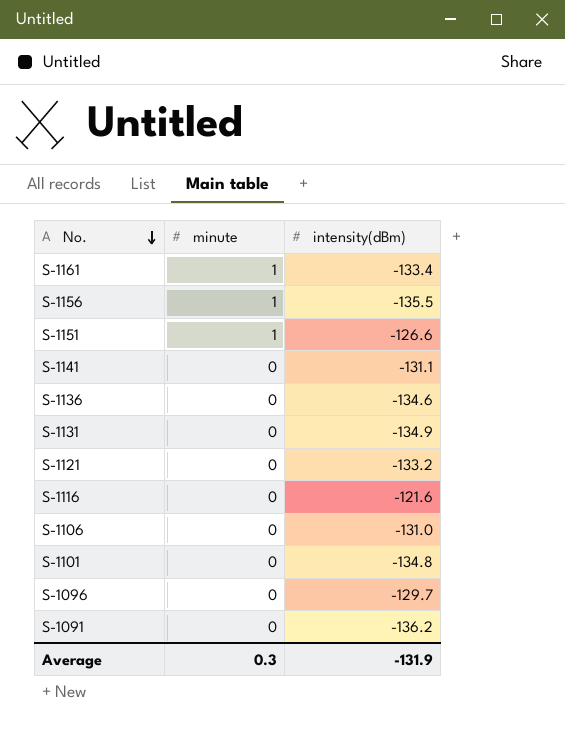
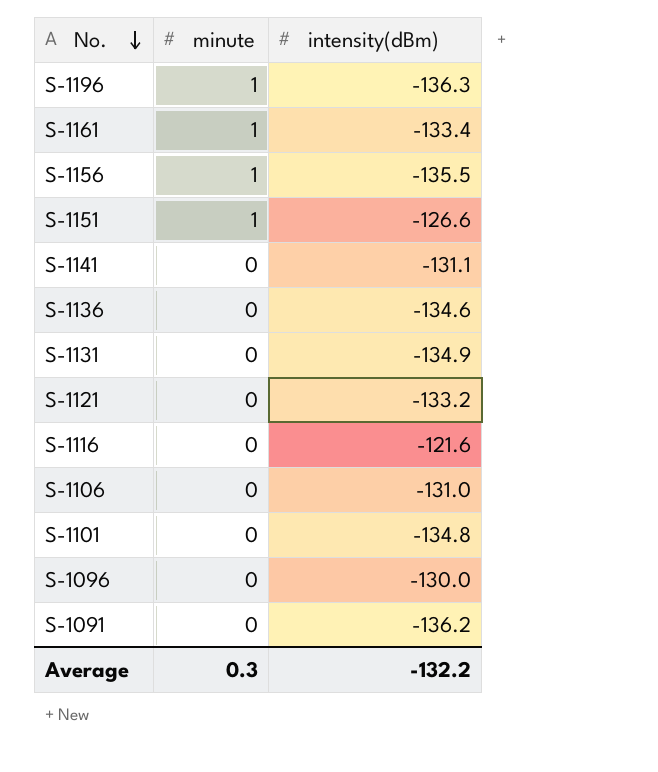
row S-1196: none -> 1 | -136.3
S-1096 | intensity(dBm): -129.7 -> -130.0
Average | intensity(dBm): -131.9 -> -132.2

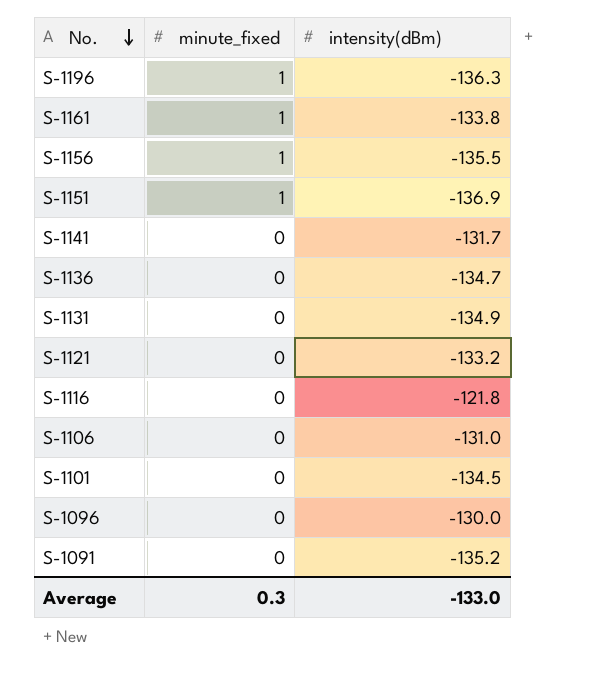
column name: minute -> minute_fixed
S-1161 | intensity(dBm): -133.4 -> -133.8
S-1151 | intensity(dBm): -126.6 -> -136.9
S-1141 | intensity(dBm): -131.1 -> -131.7
S-1136 | intensity(dBm): -134.6 -> -134.7
S-1116 | intensity(dBm): -121.6 -> -121.8
S-1101 | intensity(dBm): -134.8 -> -134.5
S-1091 | intensity(dBm): -136.2 -> -135.2
Average | intensity(dBm): -132.2 -> -133.0

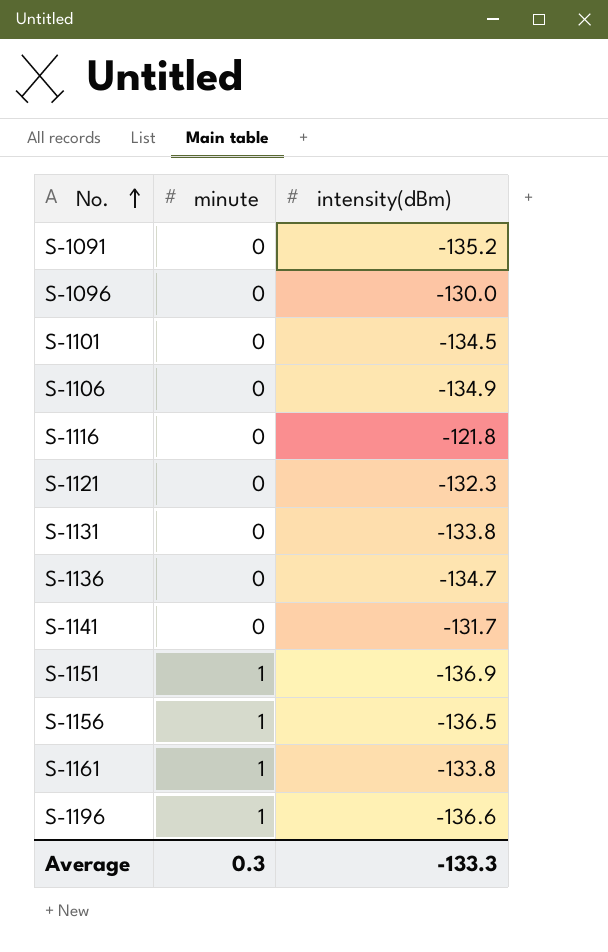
row order: No. descending -> No. ascending
column name: minute_fixed -> minute
S-1106 | intensity(dBm): -131.0 -> -134.9
S-1121 | intensity(dBm): -133.2 -> -132.3
S-1131 | intensity(dBm): -134.9 -> -133.8
S-1156 | intensity(dBm): -135.5 -> -136.5
S-1196 | intensity(dBm): -136.3 -> -136.6
Average | intensity(dBm): -133.0 -> -133.3

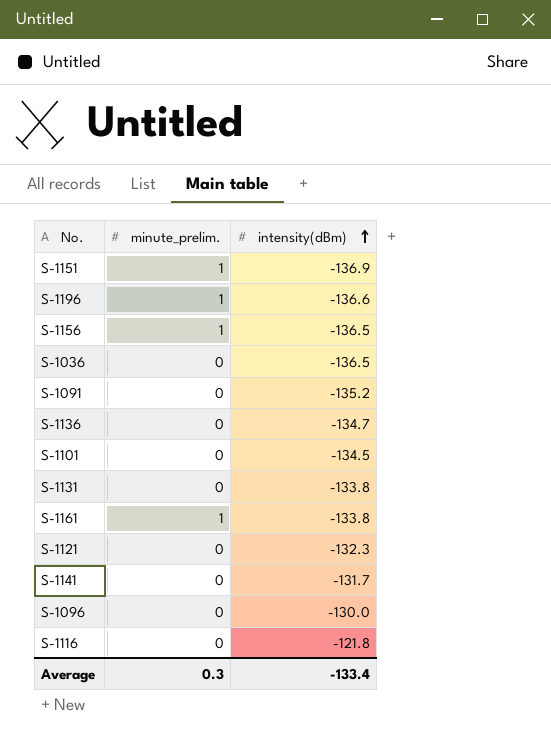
row order: No. ascending -> intensity(dBm) ascending
column name: minute -> minute_prelim.
row S-1106: 0 | -134.9 -> none
row S-1036: none -> 0 | -136.5
Average | intensity(dBm): -133.3 -> -133.4

